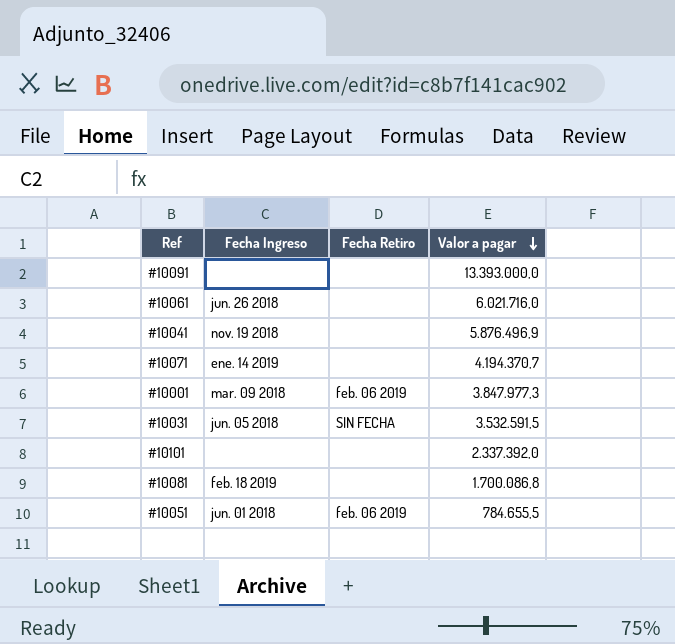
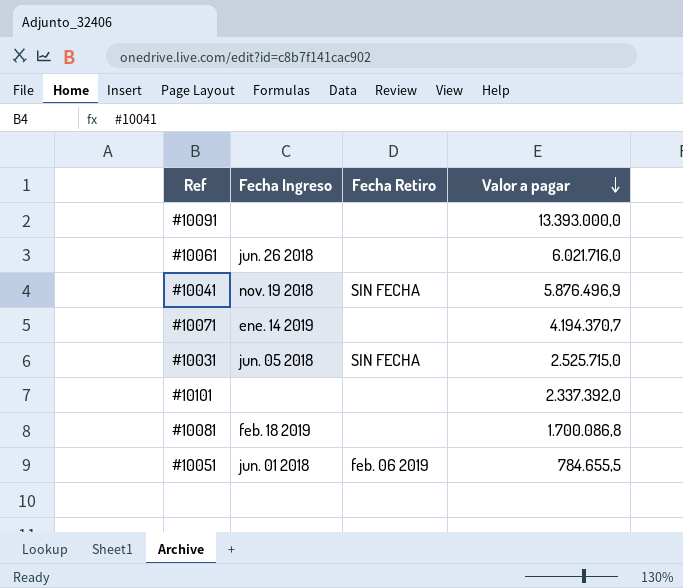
row #10001: mar. 09 2018 | feb. 06 2019 | 3.847.977,3 -> none
#10041 | Fecha Retiro: none -> SIN FECHA
#10031 | Valor a pagar: 3.532.591,5 -> 2.525.715,0

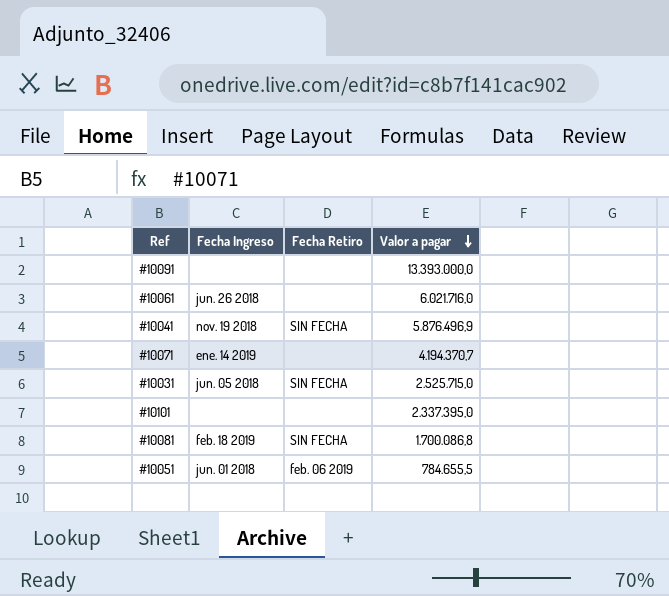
#10101 | Valor a pagar: 2.337.392,0 -> 2.337.395,0
#10081 | Fecha Retiro: none -> SIN FECHA

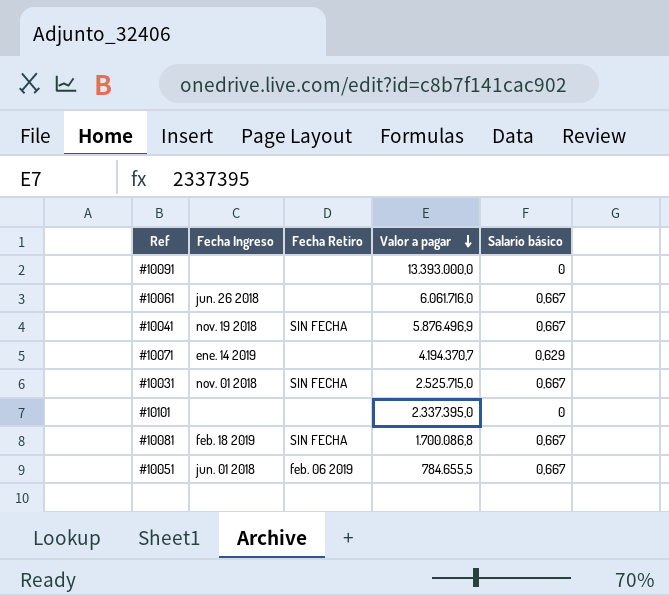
column Salario básico | position: none -> 5
#10061 | Valor a pagar: 6.021.716,0 -> 6.061.716,0
#10031 | Fecha Ingreso: jun. 05 2018 -> nov. 01 2018

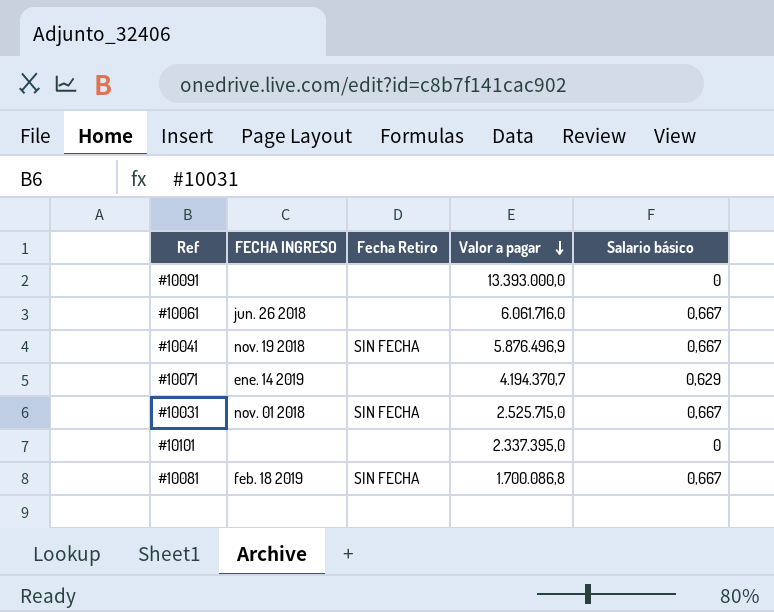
column name: Fecha Ingreso -> FECHA INGRESO
row #10051: jun. 01 2018 | feb. 06 2019 | 784.655,5 | 0,667 -> none

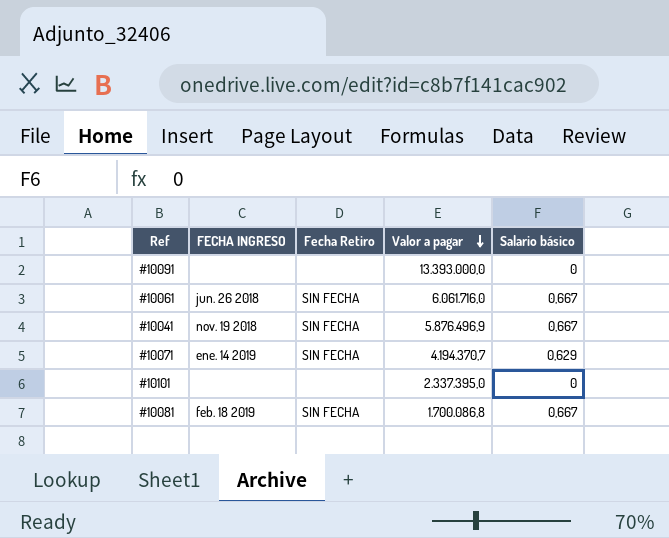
row #10031: nov. 01 2018 | SIN FECHA | 2.525.715,0 | 0,667 -> none
#10061 | Fecha Retiro: none -> SIN FECHA
#10071 | Fecha Retiro: none -> SIN FECHA

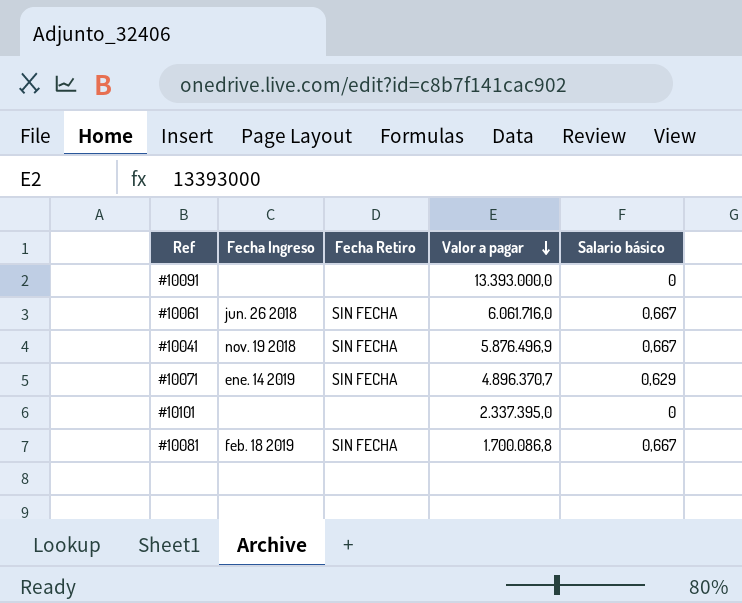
column name: FECHA INGRESO -> Fecha Ingreso
#10071 | Valor a pagar: 4.194.370,7 -> 4.896.370,7

